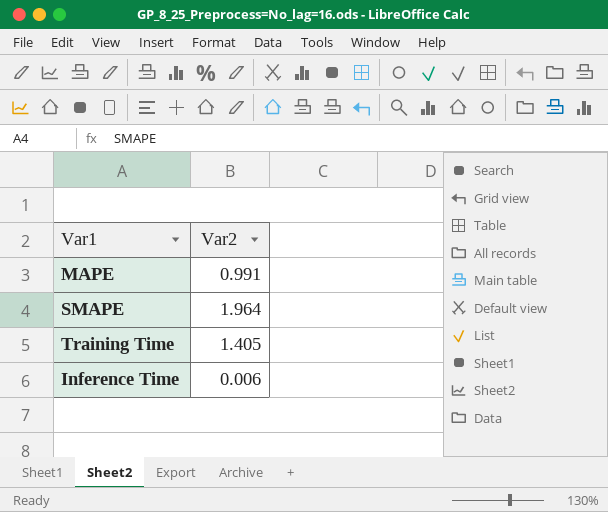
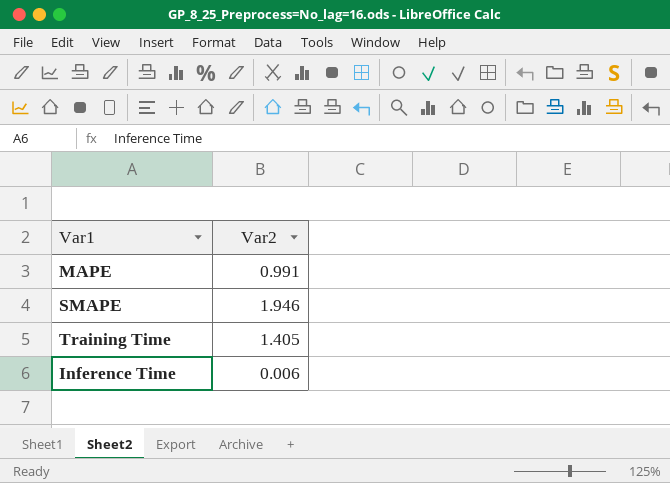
SMAPE | Var2: 1.964 -> 1.946

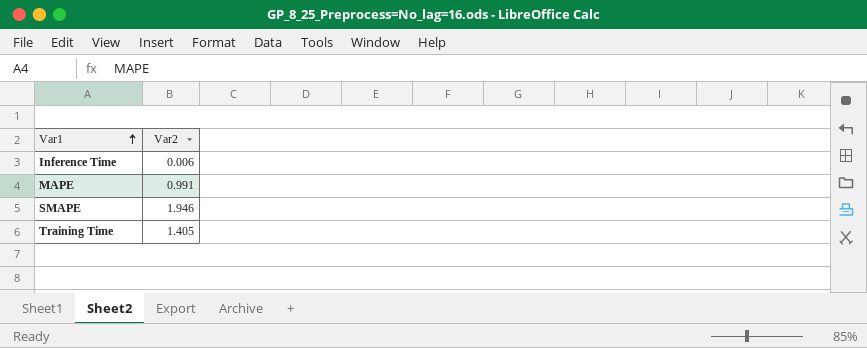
row order: none -> Var1 ascending

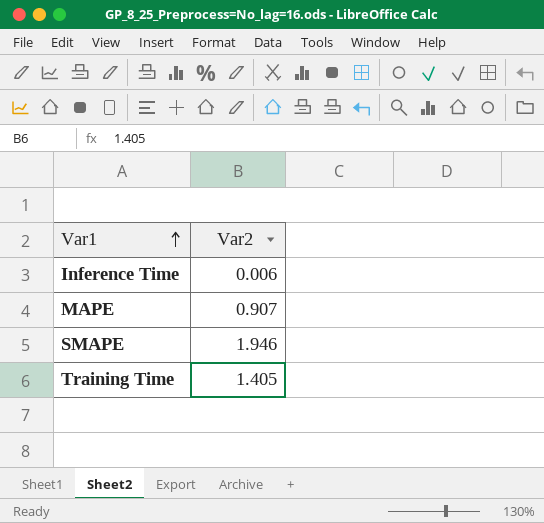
MAPE | Var2: 0.991 -> 0.907

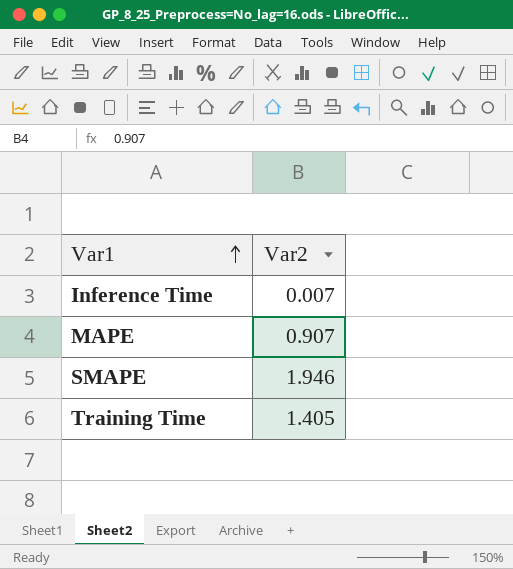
Inference Time | Var2: 0.006 -> 0.007

